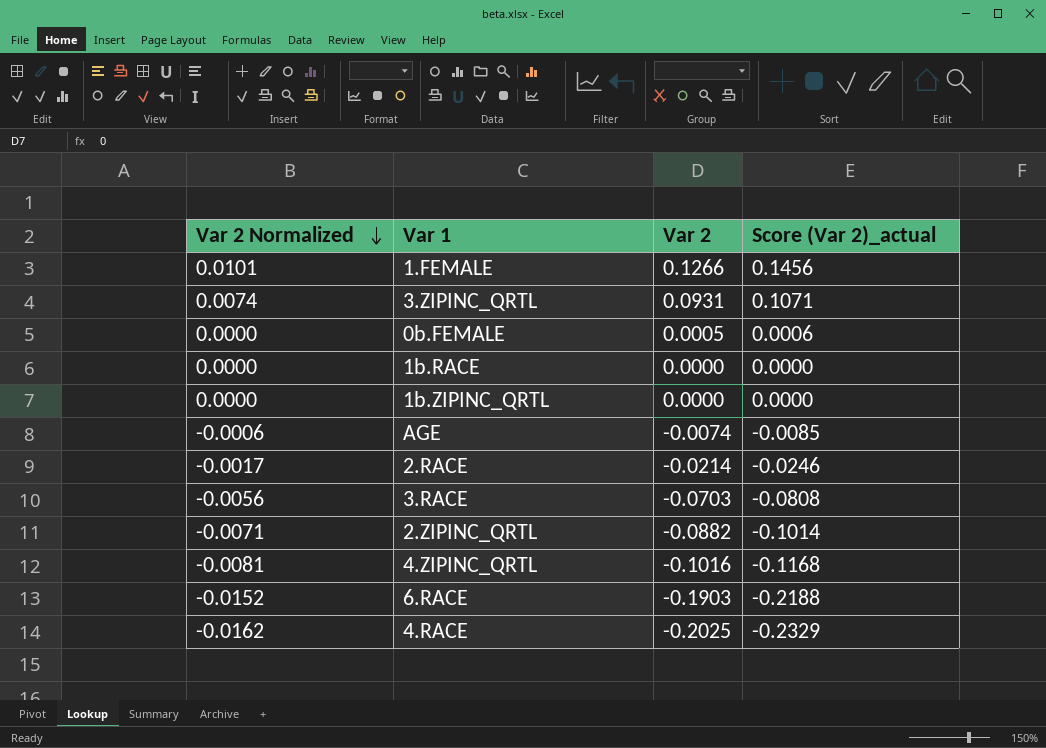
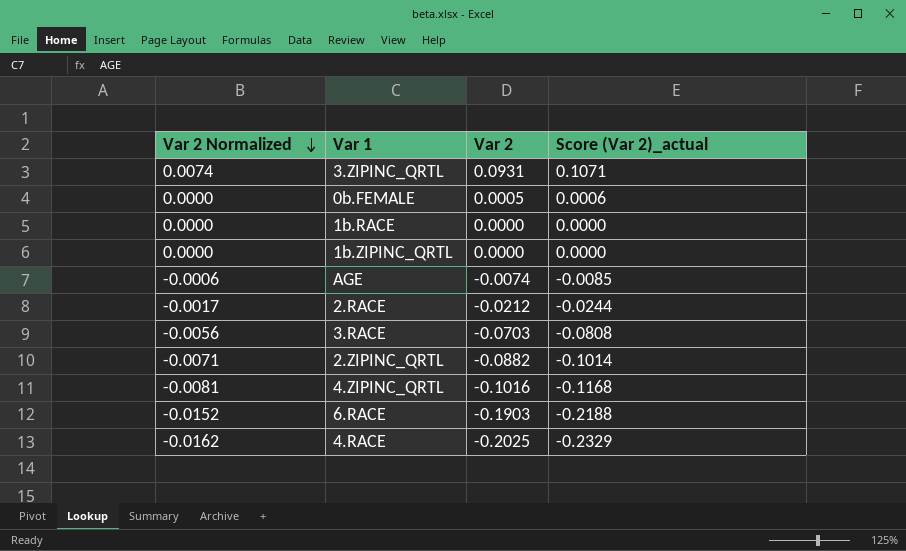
row 1.FEMALE: 0.0101 | 0.1266 | 0.1456 -> none
2.RACE | Var 2: -0.0214 -> -0.0212
2.RACE | Score (Var 2)_actual: -0.0246 -> -0.0244

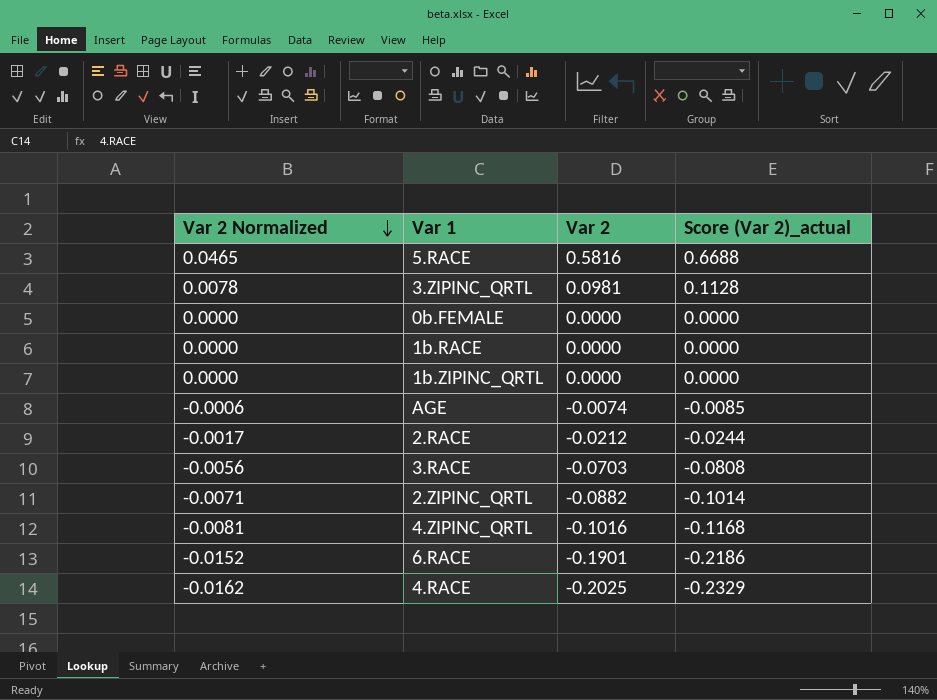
row 5.RACE: none -> 0.0465 | 0.5816 | 0.6688
3.ZIPINC_QRTL | Var 2 Normalized: 0.0074 -> 0.0078
3.ZIPINC_QRTL | Var 2: 0.0931 -> 0.0981
3.ZIPINC_QRTL | Score (Var 2)_actual: 0.1071 -> 0.1128
0b.FEMALE | Var 2: 0.0005 -> 0.0000
0b.FEMALE | Score (Var 2)_actual: 0.0006 -> 0.0000
6.RACE | Var 2: -0.1903 -> -0.1901
6.RACE | Score (Var 2)_actual: -0.2188 -> -0.2186

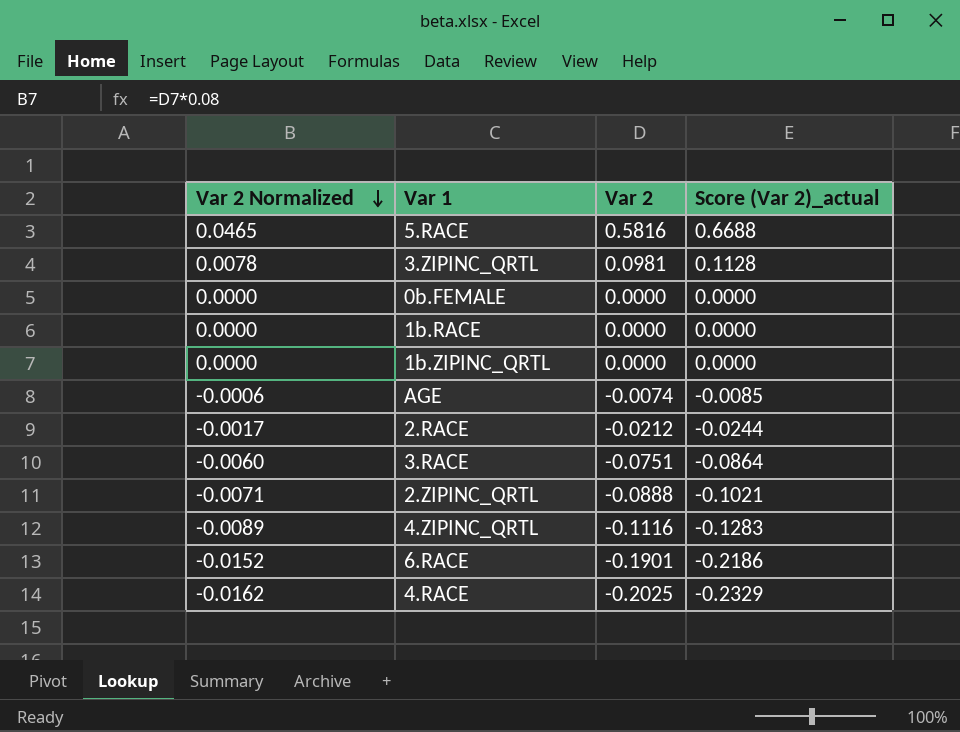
3.RACE | Var 2 Normalized: -0.0056 -> -0.0060
3.RACE | Var 2: -0.0703 -> -0.0751
3.RACE | Score (Var 2)_actual: -0.0808 -> -0.0864
2.ZIPINC_QRTL | Var 2: -0.0882 -> -0.0888
2.ZIPINC_QRTL | Score (Var 2)_actual: -0.1014 -> -0.1021
4.ZIPINC_QRTL | Var 2 Normalized: -0.0081 -> -0.0089
4.ZIPINC_QRTL | Var 2: -0.1016 -> -0.1116
4.ZIPINC_QRTL | Score (Var 2)_actual: -0.1168 -> -0.1283

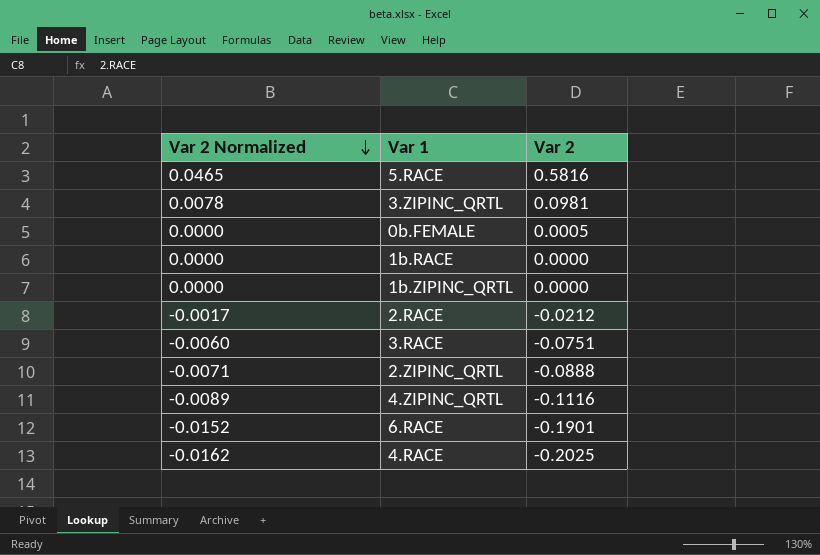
column Score (Var 2)_actual | formula: [Var 2] * 1.15 -> none
row AGE: -0.0006 | -0.0074 | -0.0085 -> none
0b.FEMALE | Var 2: 0.0000 -> 0.0005

